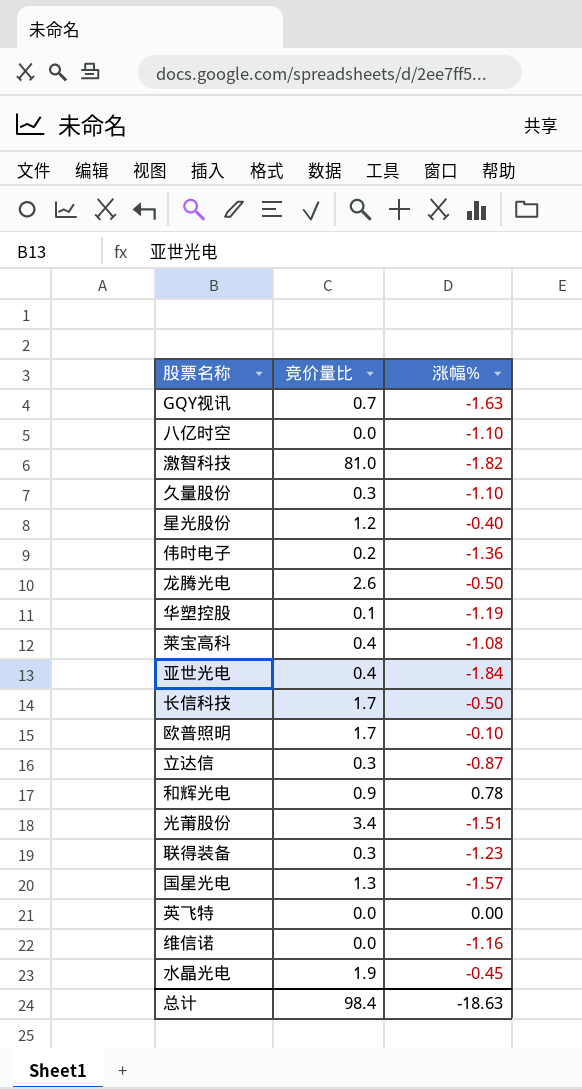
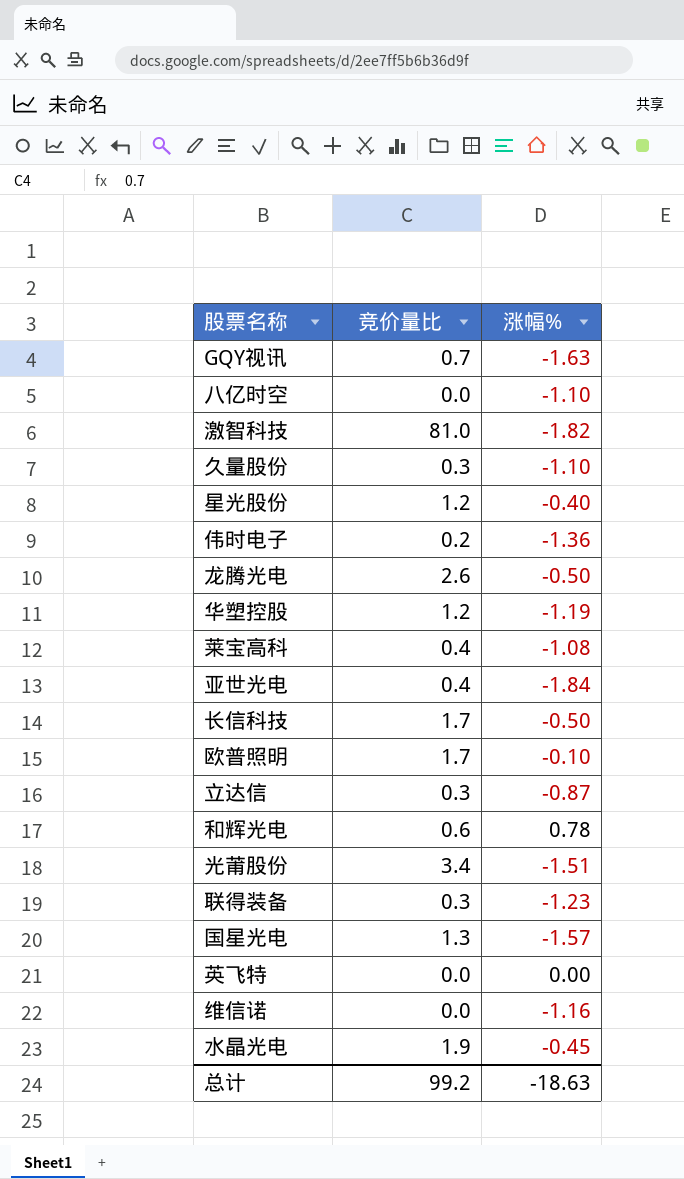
华塑控股 | 竞价量比: 0.1 -> 1.2
和辉光电 | 竞价量比: 0.9 -> 0.6
总计 | 竞价量比: 98.4 -> 99.2

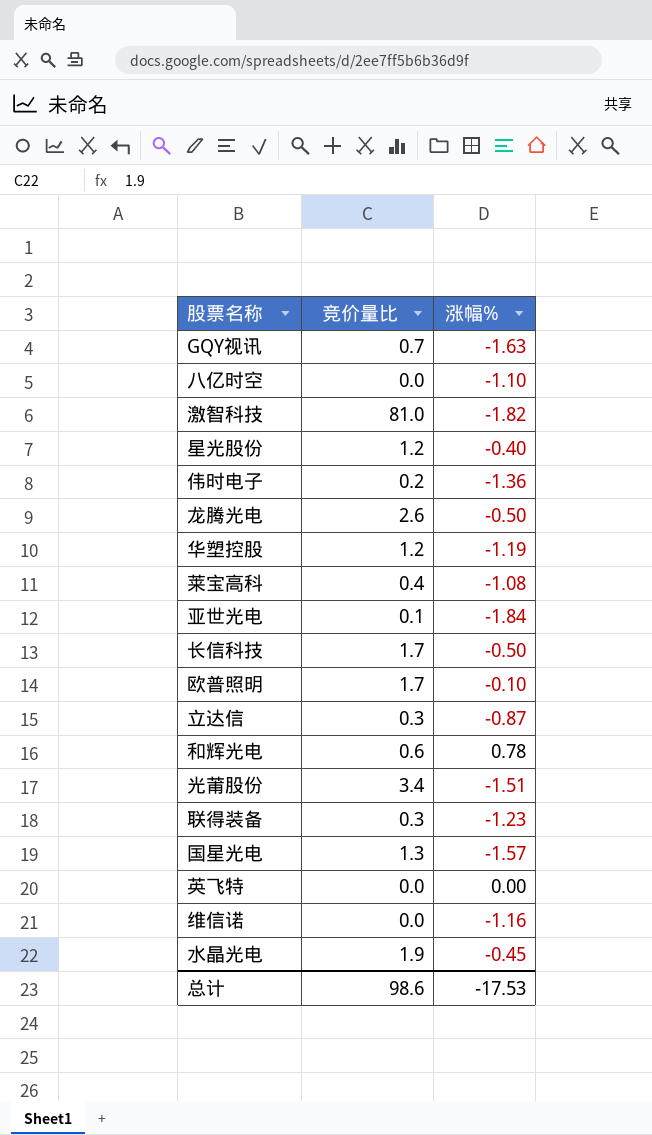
row 久量股份: 0.3 | -1.10 -> none
亚世光电 | 竞价量比: 0.4 -> 0.1
总计 | 竞价量比: 99.2 -> 98.6
总计 | 涨幅%: -18.63 -> -17.53

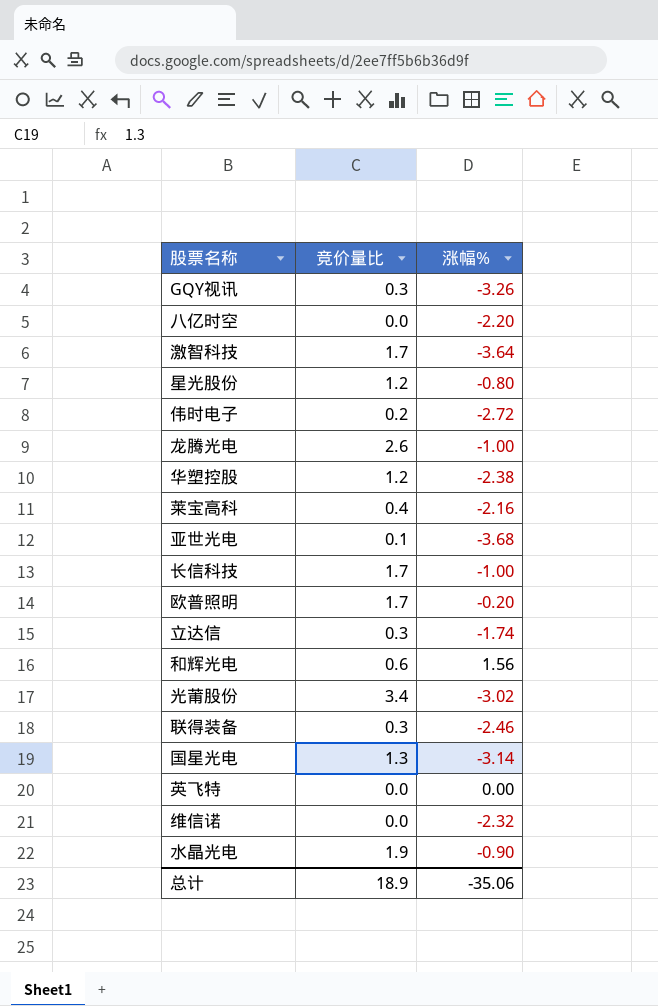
GQY视讯 | 竞价量比: 0.7 -> 0.3
GQY视讯 | 涨幅%: -1.63 -> -3.26
八亿时空 | 涨幅%: -1.10 -> -2.20
激智科技 | 竞价量比: 81.0 -> 1.7
激智科技 | 涨幅%: -1.82 -> -3.64
星光股份 | 涨幅%: -0.40 -> -0.80
伟时电子 | 涨幅%: -1.36 -> -2.72
龙腾光电 | 涨幅%: -0.50 -> -1.00
华塑控股 | 涨幅%: -1.19 -> -2.38
莱宝高科 | 涨幅%: -1.08 -> -2.16
亚世光电 | 涨幅%: -1.84 -> -3.68
长信科技 | 涨幅%: -0.50 -> -1.00
欧普照明 | 涨幅%: -0.10 -> -0.20
立达信 | 涨幅%: -0.87 -> -1.74
和辉光电 | 涨幅%: 0.78 -> 1.56
光莆股份 | 涨幅%: -1.51 -> -3.02
联得装备 | 涨幅%: -1.23 -> -2.46
国星光电 | 涨幅%: -1.57 -> -3.14
维信诺 | 涨幅%: -1.16 -> -2.32
水晶光电 | 涨幅%: -0.45 -> -0.90
总计 | 竞价量比: 98.6 -> 18.9
总计 | 涨幅%: -17.53 -> -35.06

